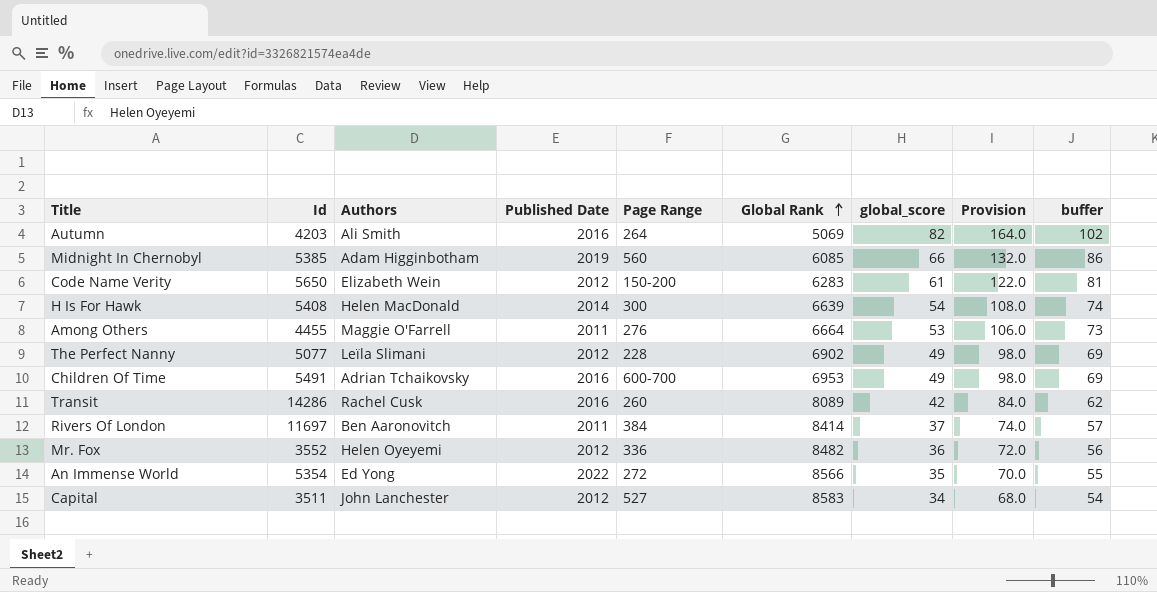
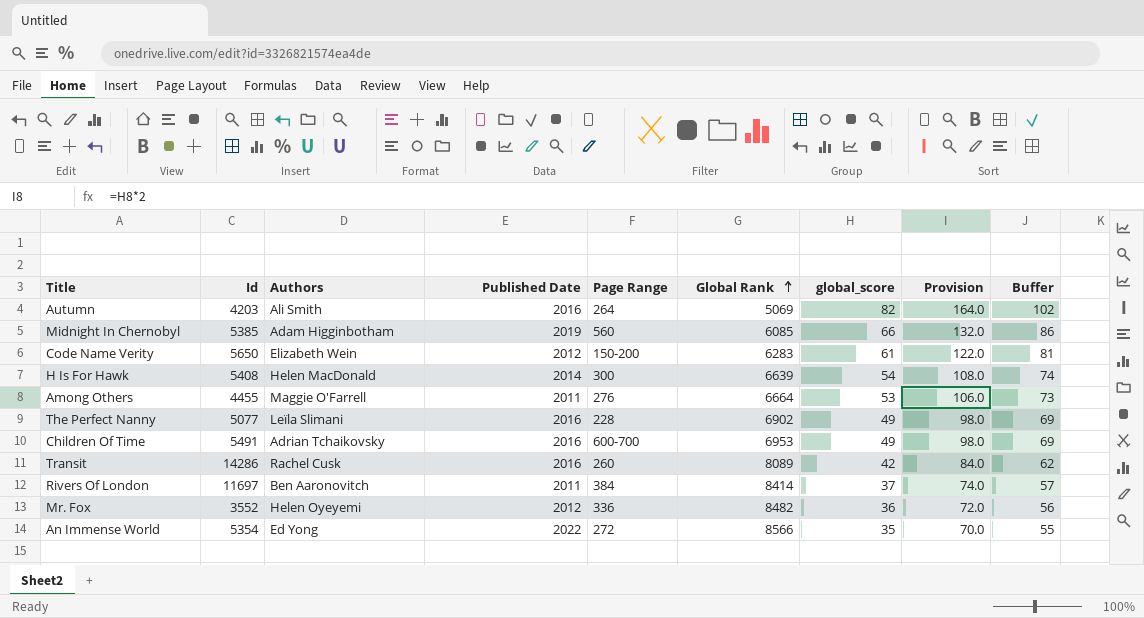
column name: buffer -> Buffer
row Capital: 3511 | John Lanchester | 2012 | 527 | 8583 | 34 | 68.0 | 54 -> none
The Perfect Nanny | Published Date: 2012 -> 2016

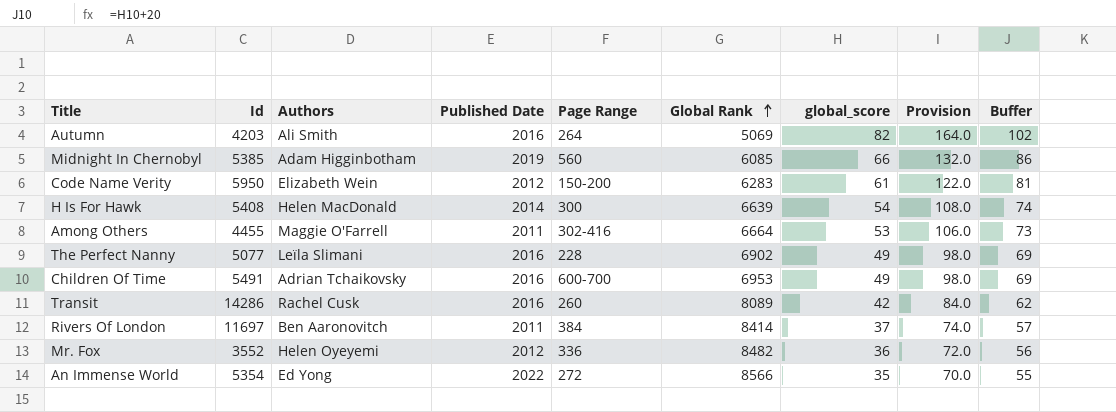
Code Name Verity | Id: 5650 -> 5950
Among Others | Page Range: 276 -> 302-416

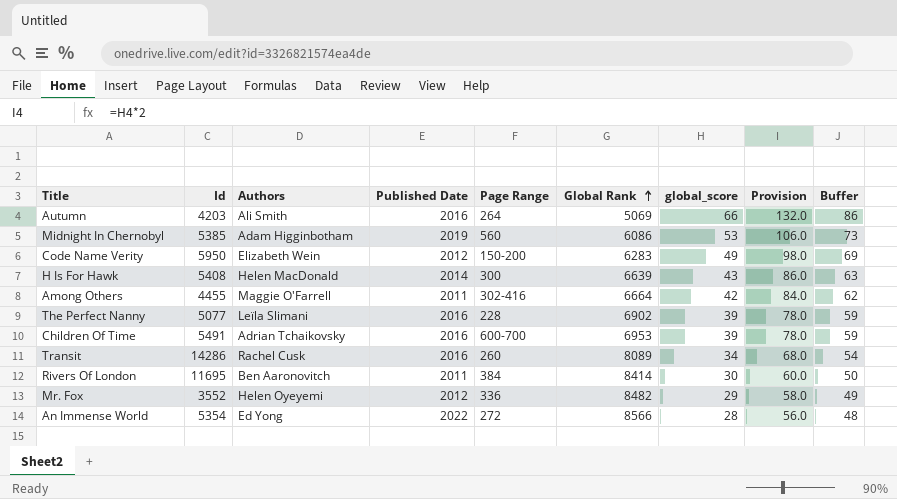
Autumn | global_score: 82 -> 66
Autumn | Provision: 164.0 -> 132.0
Autumn | Buffer: 102 -> 86
Midnight In Chernobyl | Global Rank: 6085 -> 6086
Midnight In Chernobyl | global_score: 66 -> 53
Midnight In Chernobyl | Provision: 132.0 -> 106.0
Midnight In Chernobyl | Buffer: 86 -> 73
Code Name Verity | global_score: 61 -> 49
Code Name Verity | Provision: 122.0 -> 98.0
Code Name Verity | Buffer: 81 -> 69
H Is For Hawk | global_score: 54 -> 43
H Is For Hawk | Provision: 108.0 -> 86.0
H Is For Hawk | Buffer: 74 -> 63
Among Others | global_score: 53 -> 42
Among Others | Provision: 106.0 -> 84.0
Among Others | Buffer: 73 -> 62
The Perfect Nanny | global_score: 49 -> 39
The Perfect Nanny | Provision: 98.0 -> 78.0
The Perfect Nanny | Buffer: 69 -> 59
Children Of Time | global_score: 49 -> 39
Children Of Time | Provision: 98.0 -> 78.0
Children Of Time | Buffer: 69 -> 59
Transit | global_score: 42 -> 34
Transit | Provision: 84.0 -> 68.0
Transit | Buffer: 62 -> 54
Rivers Of London | Id: 11697 -> 11695
Rivers Of London | global_score: 37 -> 30
Rivers Of London | Provision: 74.0 -> 60.0
Rivers Of London | Buffer: 57 -> 50
Mr. Fox | global_score: 36 -> 29
Mr. Fox | Provision: 72.0 -> 58.0
Mr. Fox | Buffer: 56 -> 49
An Immense World | global_score: 35 -> 28
An Immense World | Provision: 70.0 -> 56.0
An Immense World | Buffer: 55 -> 48

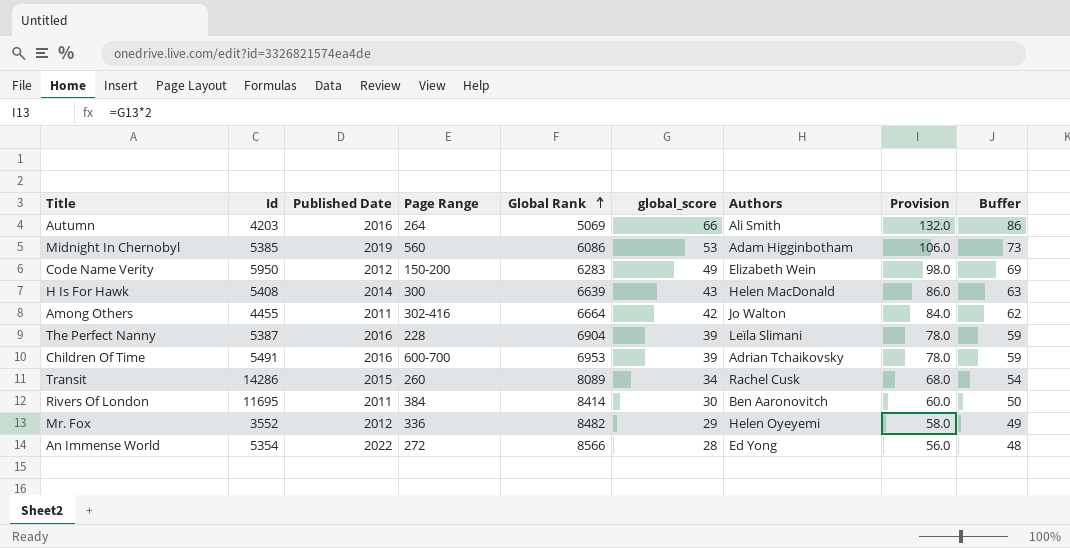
column Authors | position: 3 -> 7
Among Others | Authors: Maggie O'Farrell -> Jo Walton
The Perfect Nanny | Id: 5077 -> 5387
The Perfect Nanny | Global Rank: 6902 -> 6904
Transit | Published Date: 2016 -> 2015

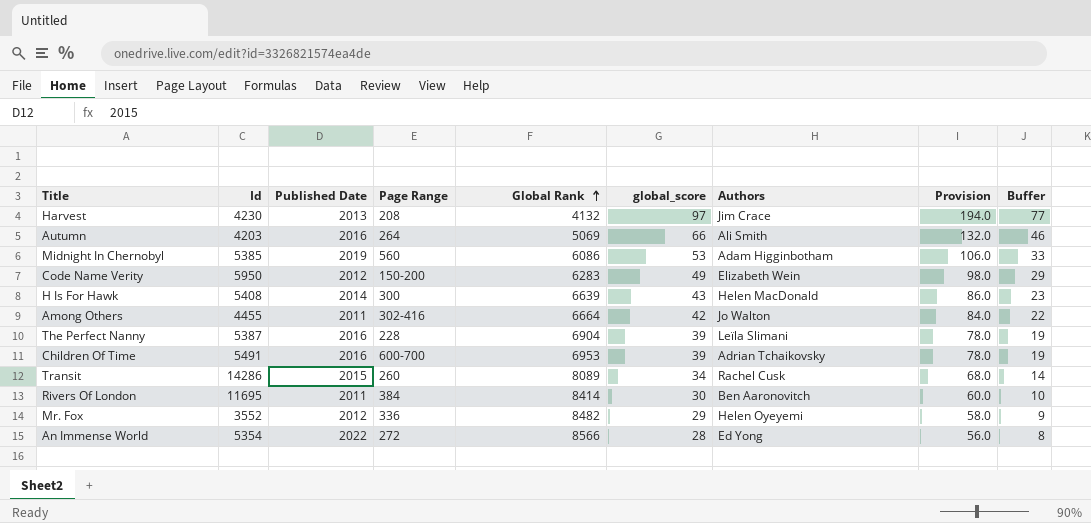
column Buffer | formula: [global_score] + 20 -> [global_score] - 20
row Harvest: none -> 4230 | 2013 | 208 | 4132 | 97 | Jim Crace | 194.0 | 77

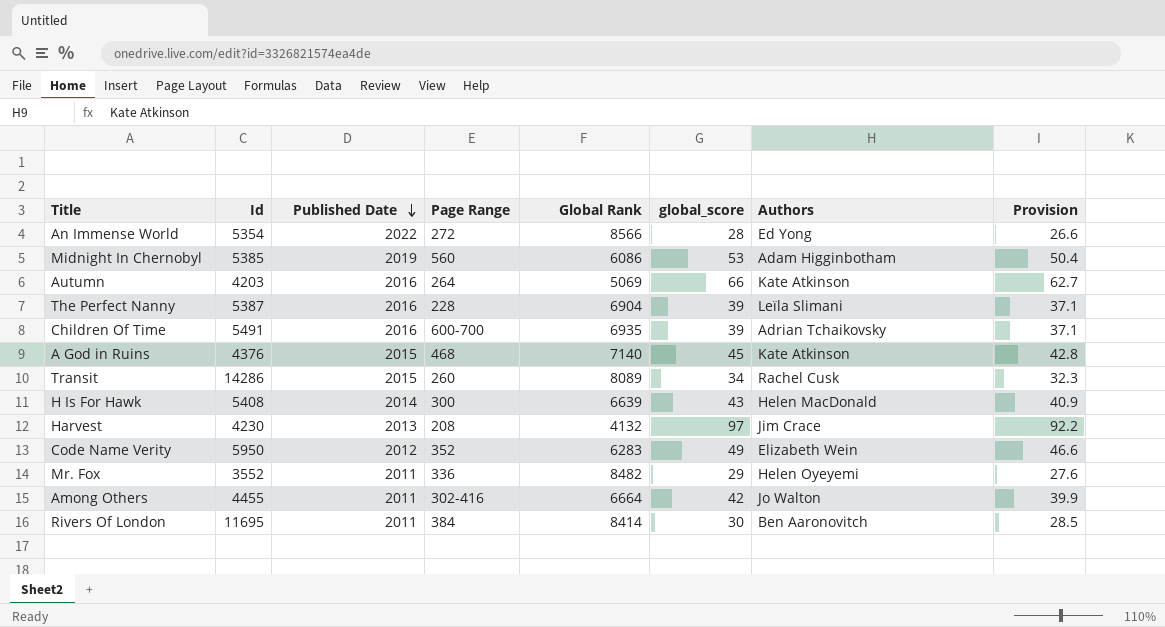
row order: Global Rank ascending -> Published Date descending
column Buffer | formula: [global_score] - 20 -> none
column Provision | formula: [global_score] * 2 -> [global_score] * 0.95
Autumn | Authors: Ali Smith -> Kate Atkinson
Children Of Time | Global Rank: 6953 -> 6935
row A God in Ruins: none -> 4376 | 2015 | 468 | 7140 | 45 | Kate Atkinson | 42.8
Code Name Verity | Page Range: 150-200 -> 352
Mr. Fox | Published Date: 2012 -> 2011

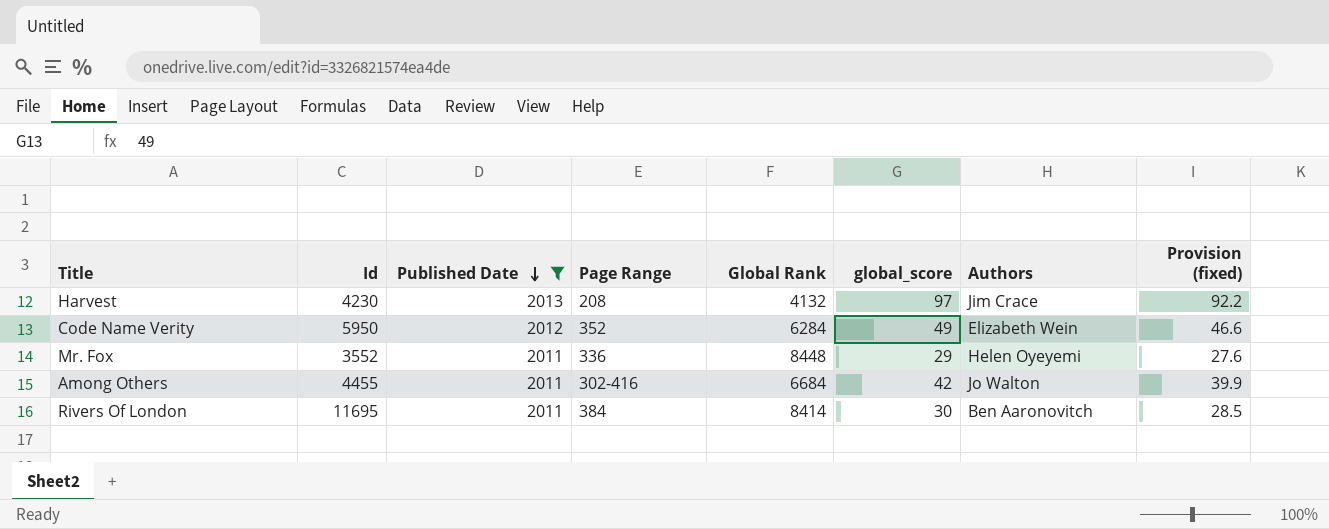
filter: none -> Published Date <= 2013
column name: Provision -> Provision (fixed)
Code Name Verity | Global Rank: 6283 -> 6284
Mr. Fox | Global Rank: 8482 -> 8448
Among Others | Global Rank: 6664 -> 6684

